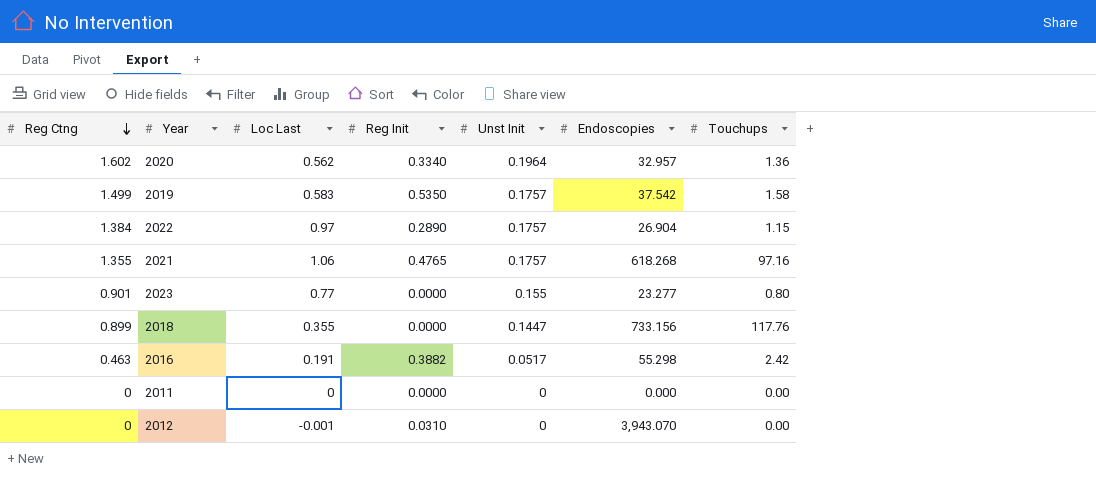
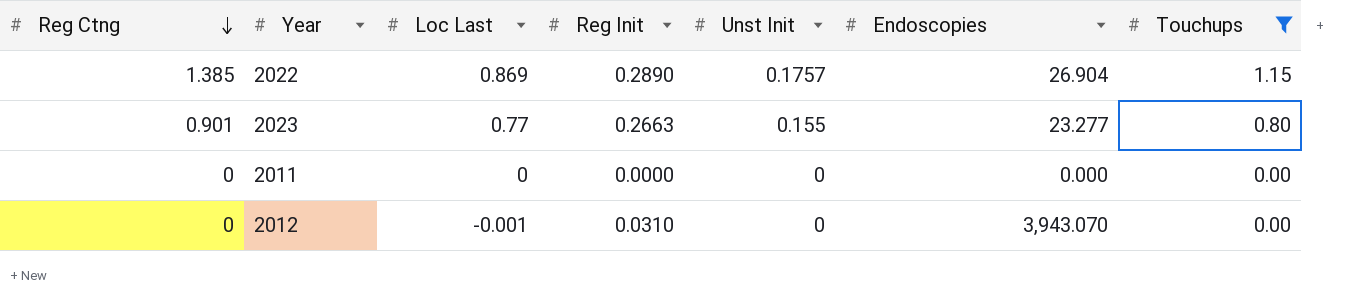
filter: none -> Touchups <= 1.15
2022 | Reg Ctng: 1.384 -> 1.385
2022 | Loc Last: 0.97 -> 0.869
2023 | Reg Init: 0.0000 -> 0.2663

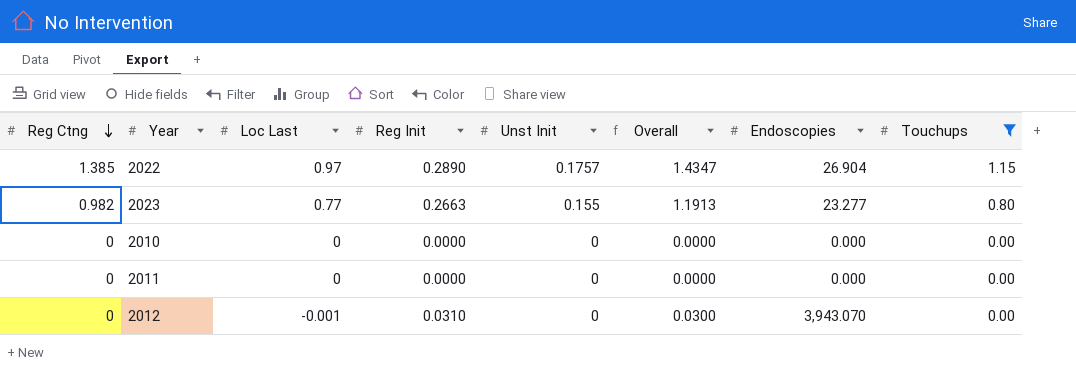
column Overall | formula: none -> [Loc Last] + [Reg Init] + [Unst Init]
2022 | Loc Last: 0.869 -> 0.97
2023 | Reg Ctng: 0.901 -> 0.982
row 2010: none -> 0 | 0 | 0.0000 | 0 | 0.0000 | 0.000 | 0.00

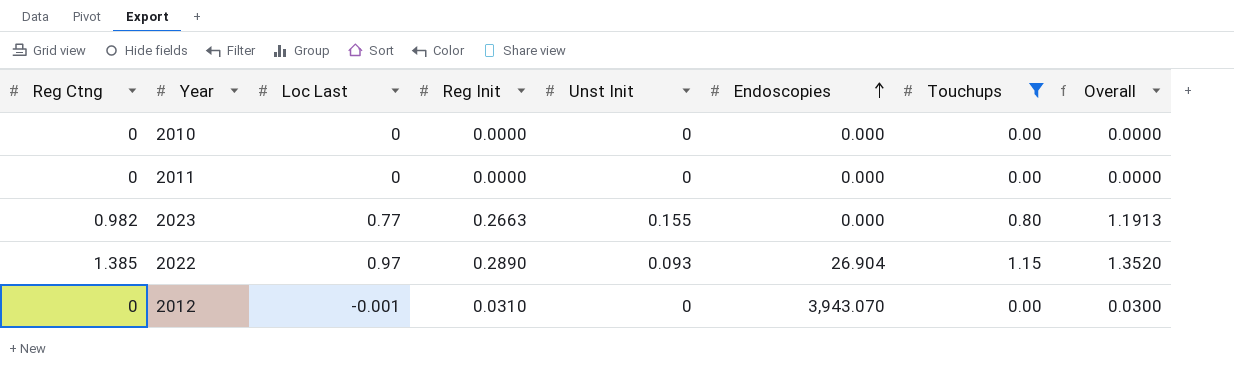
row order: Reg Ctng descending -> Endoscopies ascending
column Overall | position: 6 -> 8
2023 | Endoscopies: 23.277 -> 0.000
2022 | Unst Init: 0.1757 -> 0.093
2022 | Overall: 1.4347 -> 1.3520

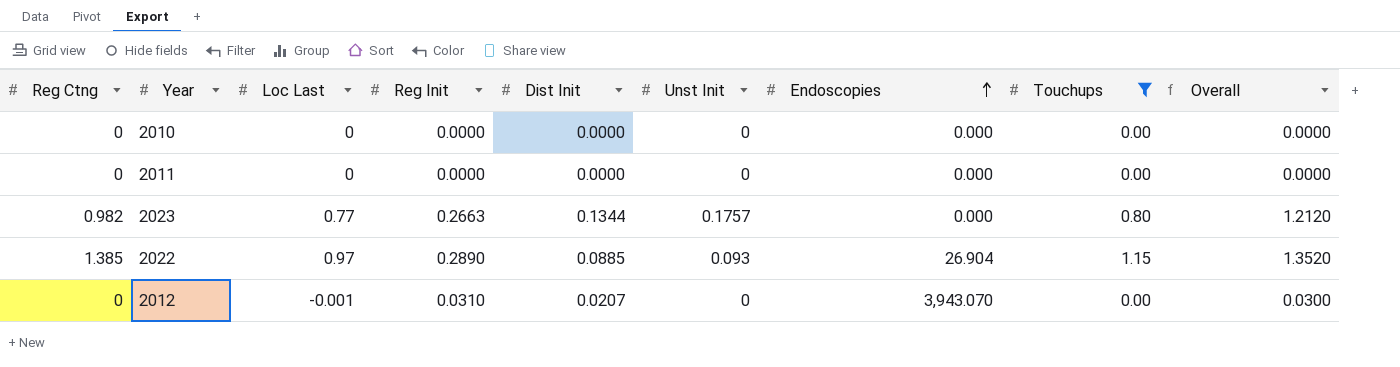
column Dist Init | position: none -> 5
2023 | Unst Init: 0.155 -> 0.1757
2023 | Overall: 1.1913 -> 1.2120

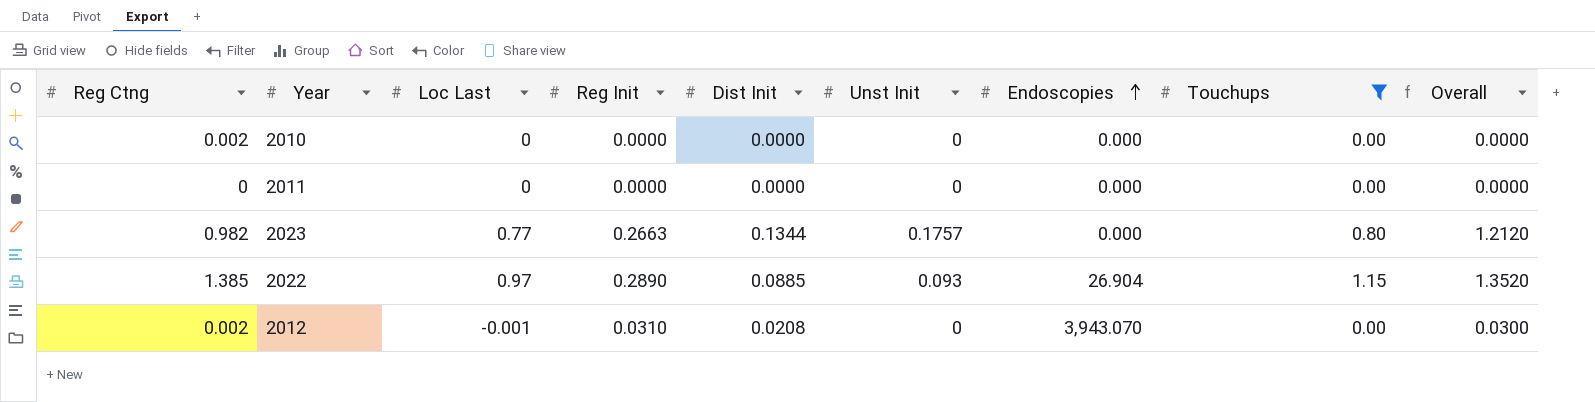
2010 | Reg Ctng: 0 -> 0.002
2012 | Reg Ctng: 0 -> 0.002
2012 | Dist Init: 0.0207 -> 0.0208

